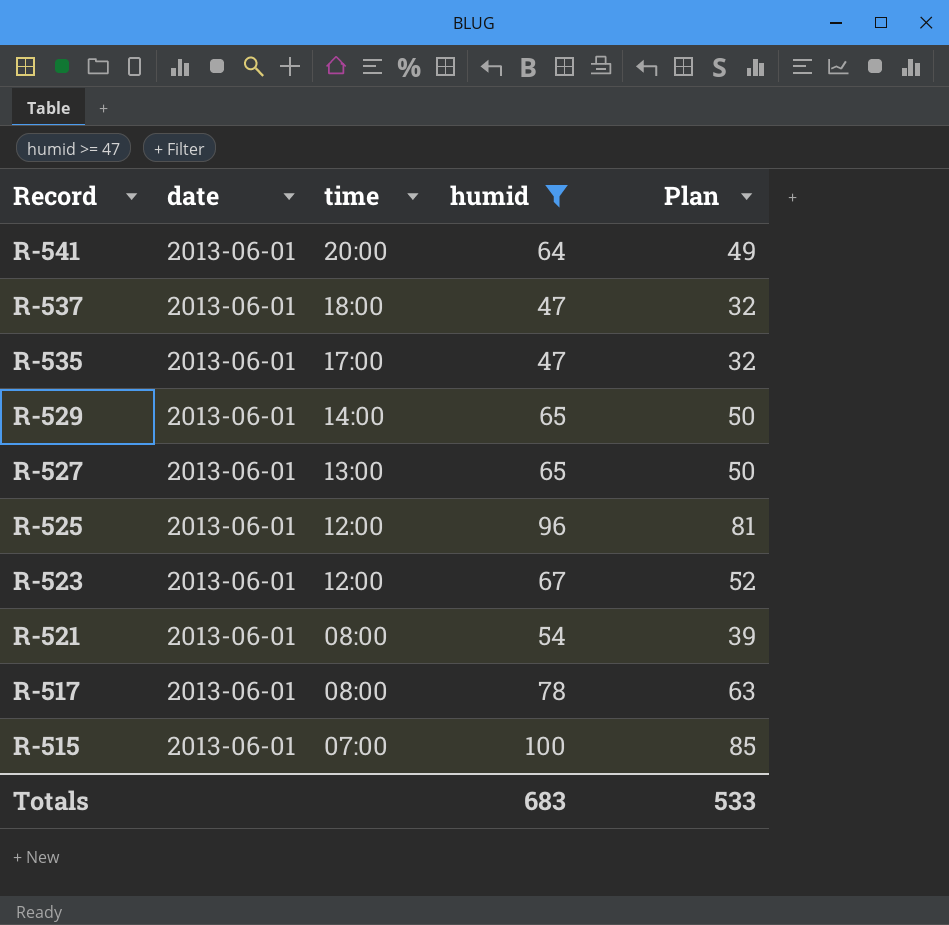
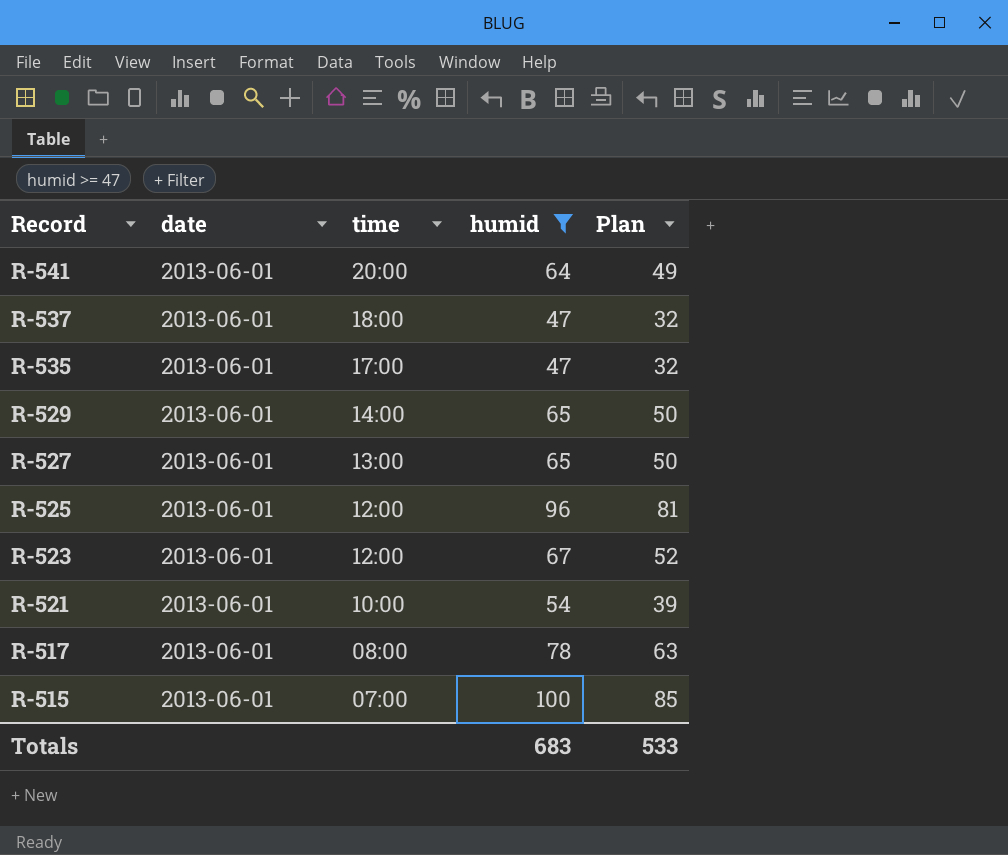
R-521 | time: 08:00 -> 10:00

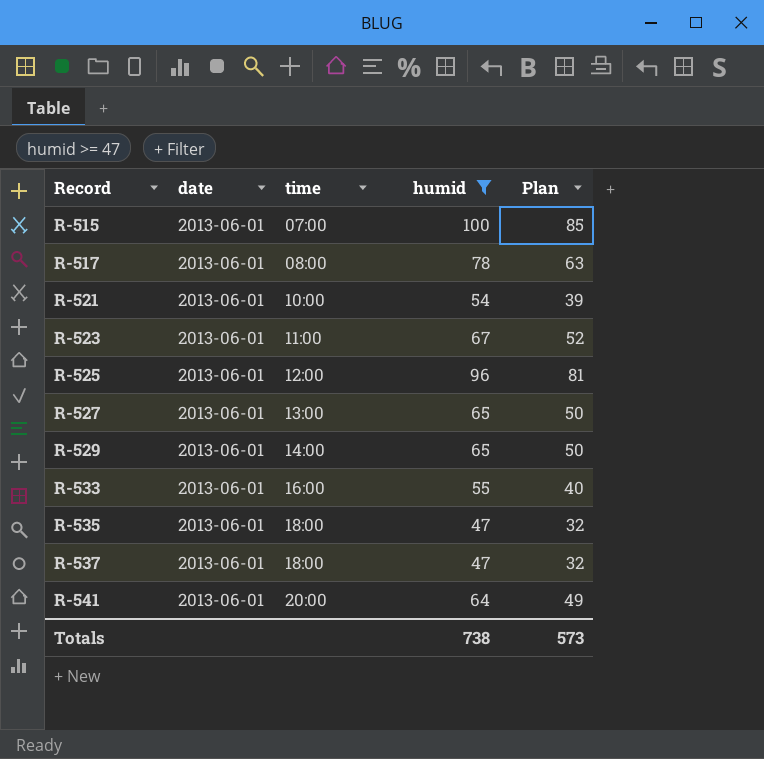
row order: Record descending -> Record ascending
R-523 | time: 12:00 -> 11:00
row R-533: none -> 2013-06-01 | 16:00 | 55 | 40
R-535 | time: 17:00 -> 18:00
Totals | humid: 683 -> 738
Totals | Plan: 533 -> 573

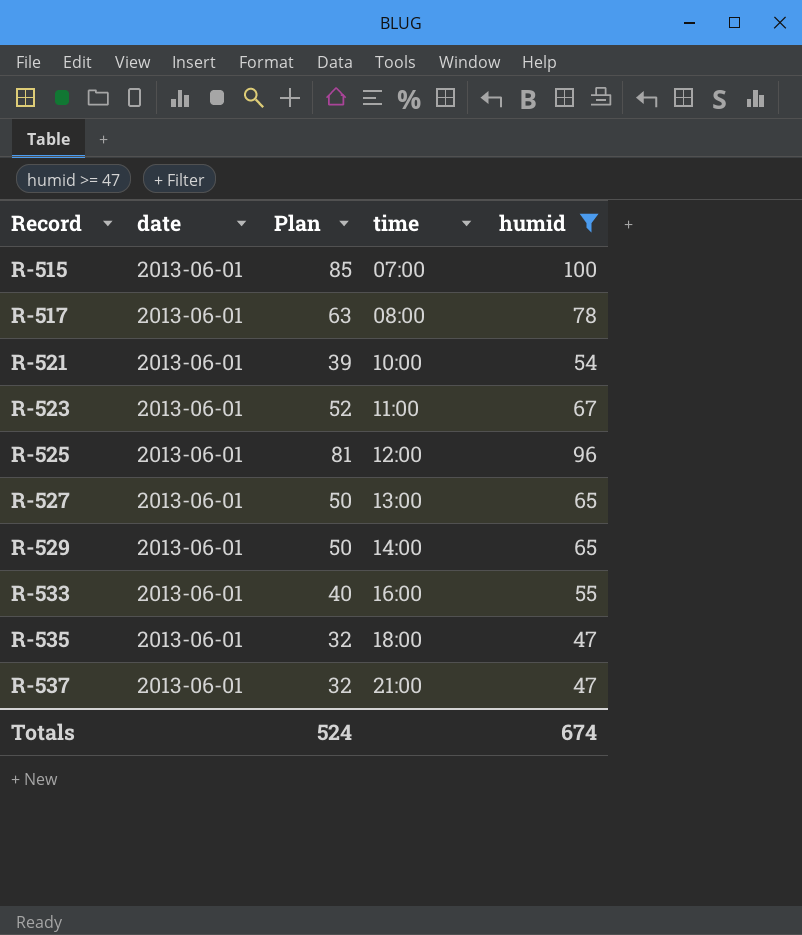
column Plan | position: 5 -> 3
row R-541: 2013-06-01 | 20:00 | 64 | 49 -> none
R-537 | time: 18:00 -> 21:00
Totals | Plan: 573 -> 524
Totals | humid: 738 -> 674

